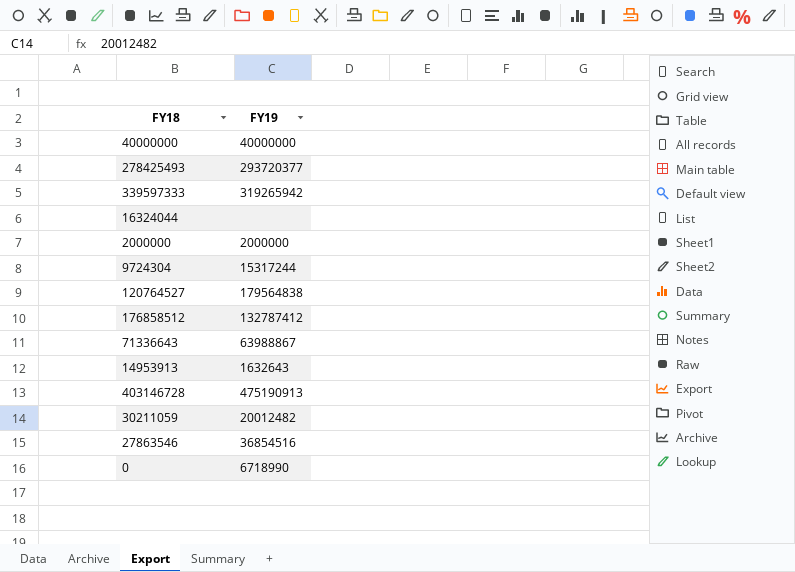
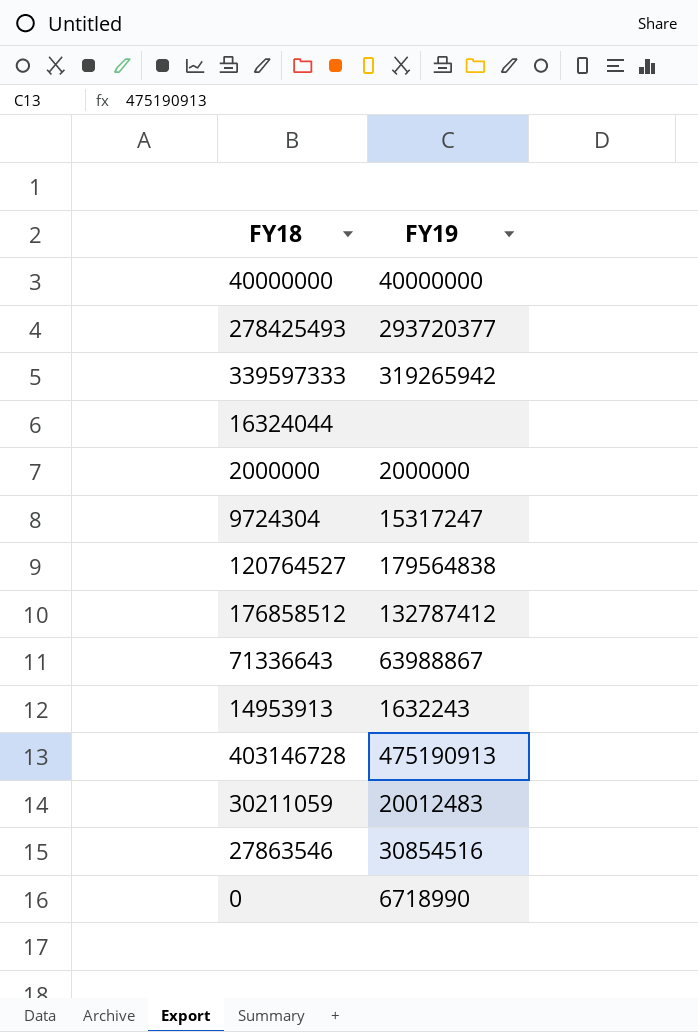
9724304 | FY19: 15317244 -> 15317247
14953913 | FY19: 1632643 -> 1632243
30211059 | FY19: 20012482 -> 20012483
27863546 | FY19: 36854516 -> 30854516

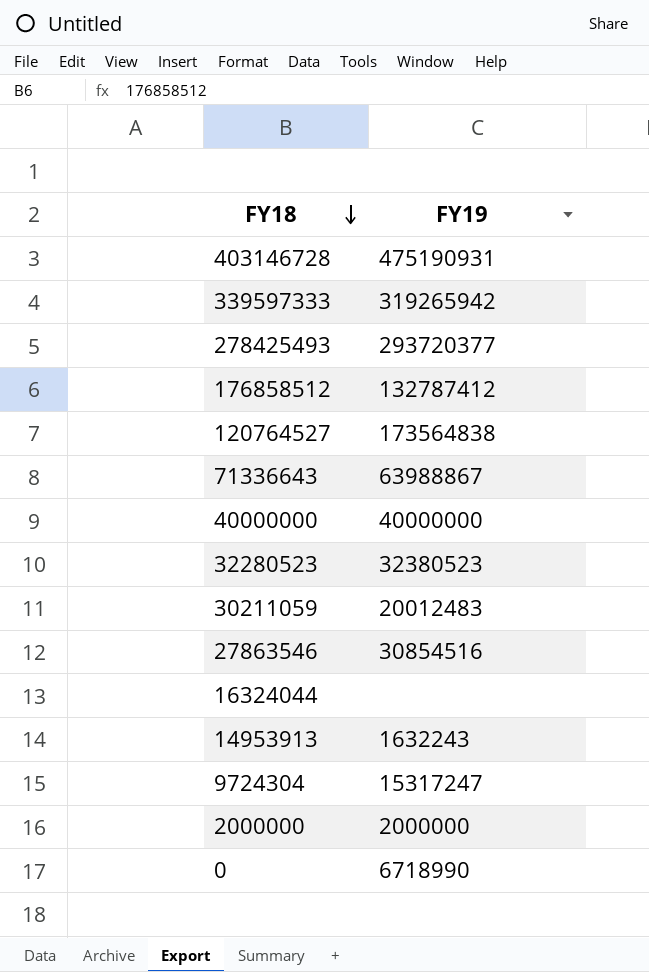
row order: none -> FY18 descending
403146728 | FY19: 475190913 -> 475190931
120764527 | FY19: 179564838 -> 173564838
row 32280523: none -> 32380523

